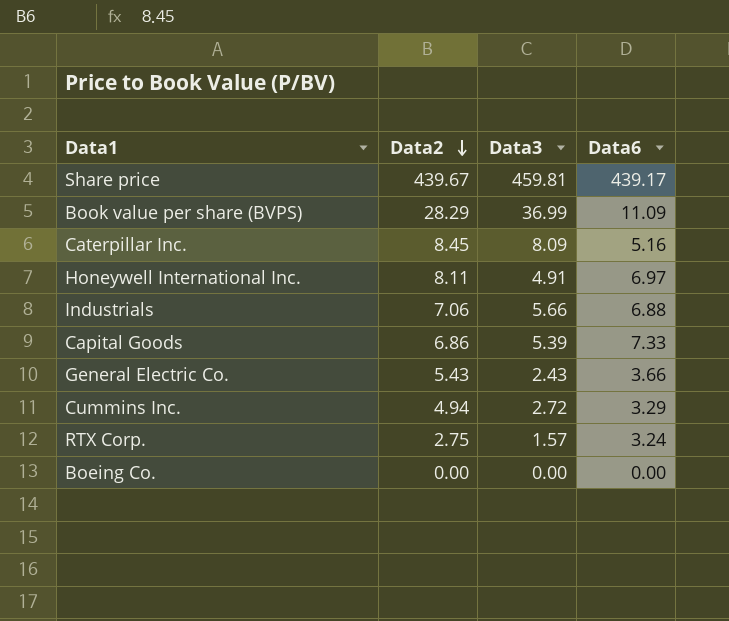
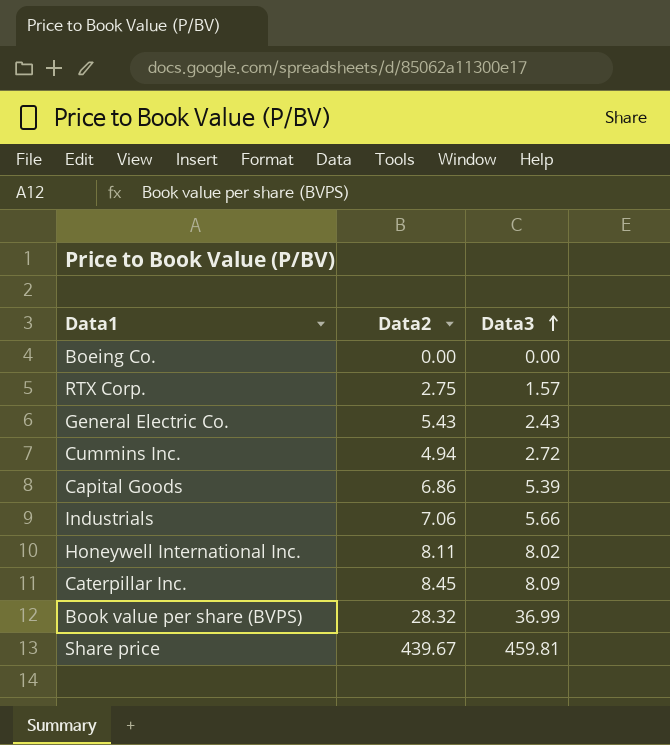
row order: Data2 descending -> Data3 ascending
column Data6 | position: 4 -> none
Honeywell International Inc. | Data3: 4.91 -> 8.02
Book value per share (BVPS) | Data2: 28.29 -> 28.32

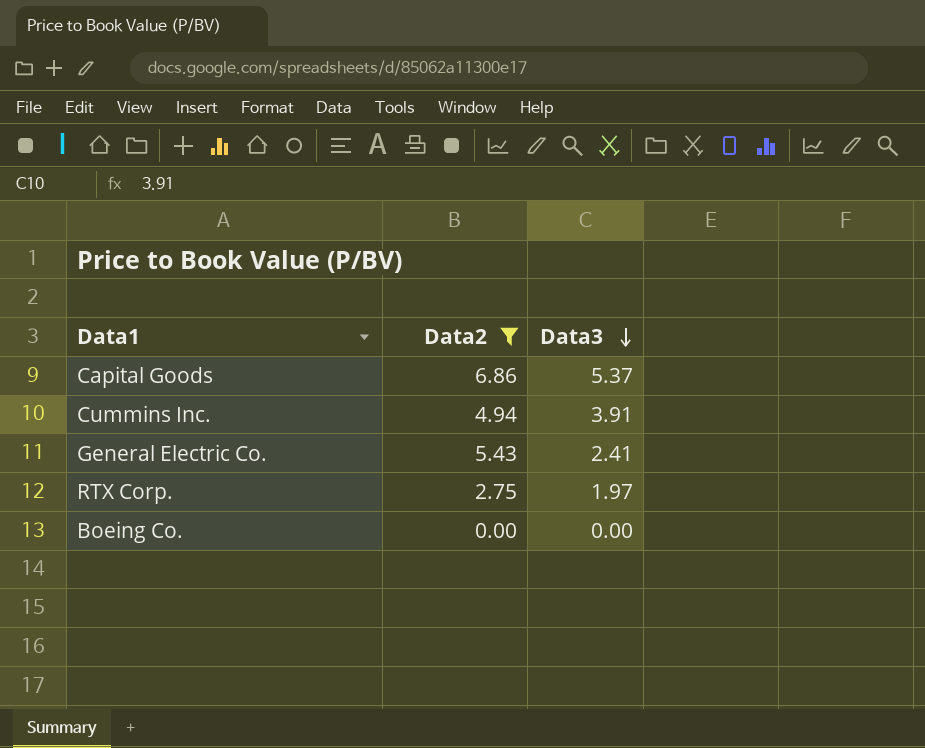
filter: none -> Data2 <= 6.86
row order: Data3 ascending -> Data3 descending
Capital Goods | Data3: 5.39 -> 5.37
Cummins Inc. | Data3: 2.72 -> 3.91
General Electric Co. | Data3: 2.43 -> 2.41
RTX Corp. | Data3: 1.57 -> 1.97

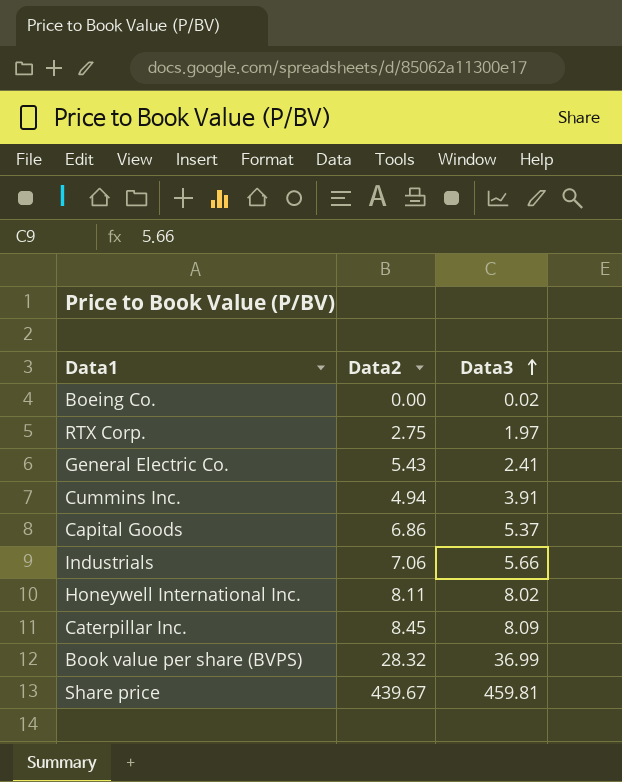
filter: Data2 <= 6.86 -> none
row order: Data3 descending -> Data3 ascending
Boeing Co. | Data3: 0.00 -> 0.02

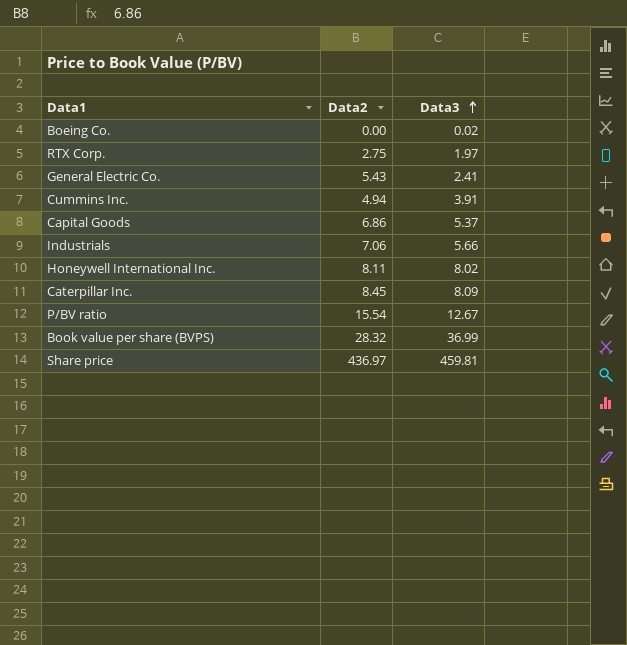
row P/BV ratio: none -> 15.54 | 12.67
Share price | Data2: 439.67 -> 436.97

